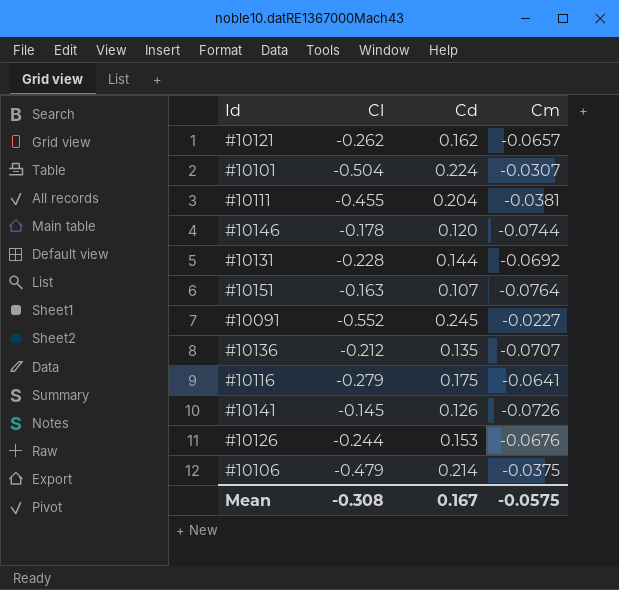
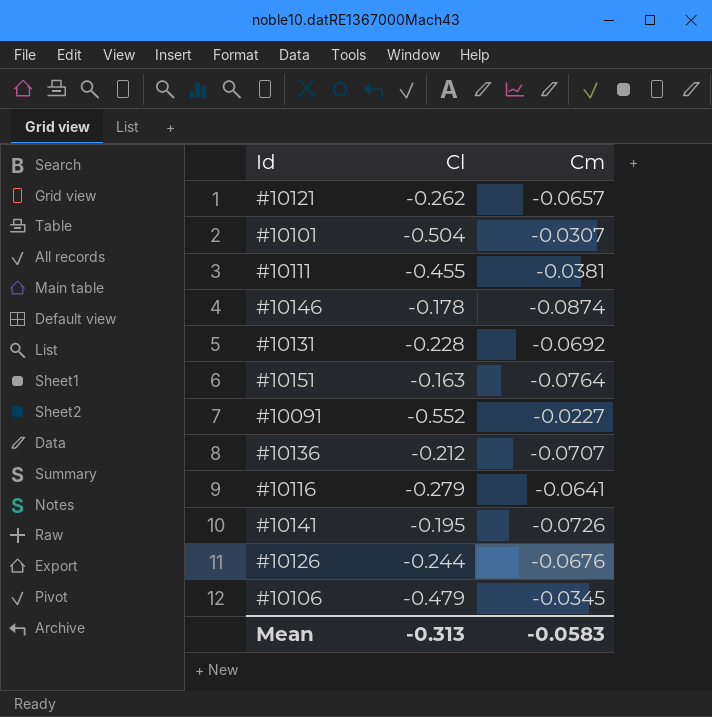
column Cd | position: 3 -> none
#10146 | Cm: -0.0744 -> -0.0874
#10141 | Cl: -0.145 -> -0.195
#10106 | Cm: -0.0375 -> -0.0345
Mean | Cl: -0.308 -> -0.313
Mean | Cm: -0.0575 -> -0.0583

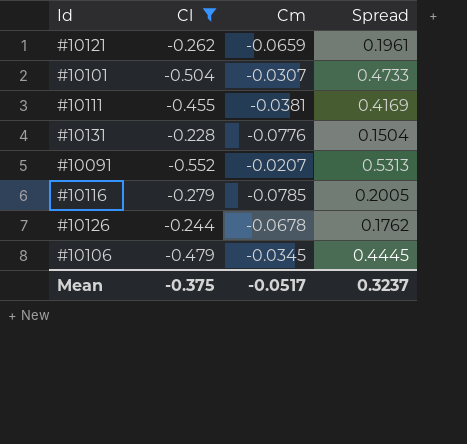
filter: none -> Cl <= -0.228
column Spread | formula: none -> [Cm] - [Cl]
#10121 | Cm: -0.0657 -> -0.0659
#10131 | Cm: -0.0692 -> -0.0776
#10091 | Cm: -0.0227 -> -0.0207
#10116 | Cm: -0.0641 -> -0.0785
#10126 | Cm: -0.0676 -> -0.0678
Mean | Cl: -0.313 -> -0.375
Mean | Cm: -0.0583 -> -0.0517

